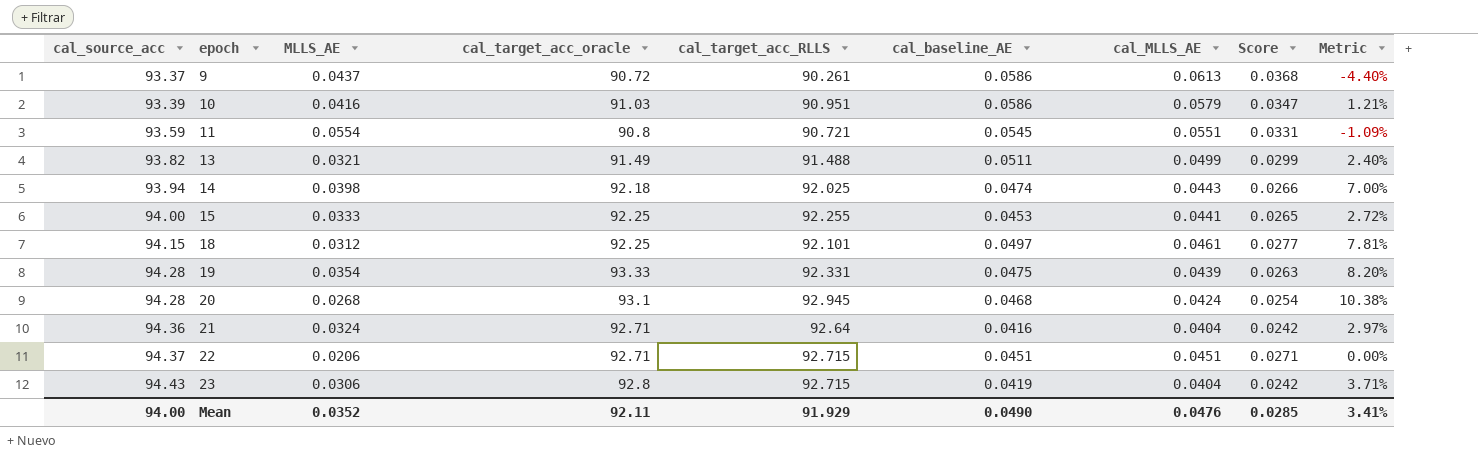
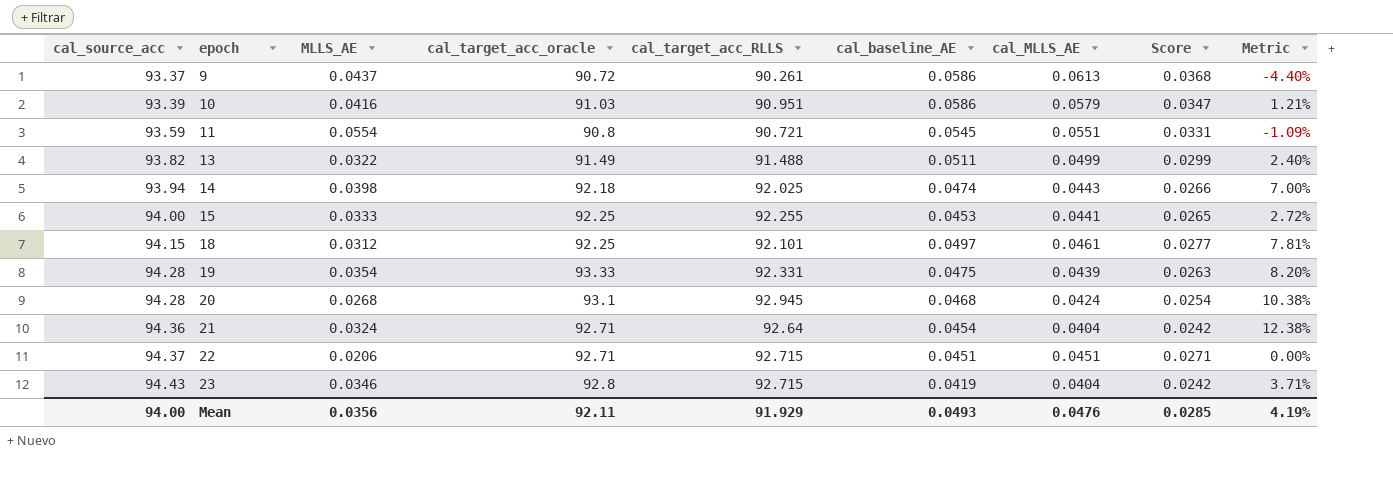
13 | MLLS_AE: 0.0321 -> 0.0322
21 | cal_baseline_AE: 0.0416 -> 0.0454
21 | Metric: 2.97% -> 12.38%
23 | MLLS_AE: 0.0306 -> 0.0346
Mean | MLLS_AE: 0.0352 -> 0.0356
Mean | cal_baseline_AE: 0.0490 -> 0.0493
Mean | Metric: 3.41% -> 4.19%

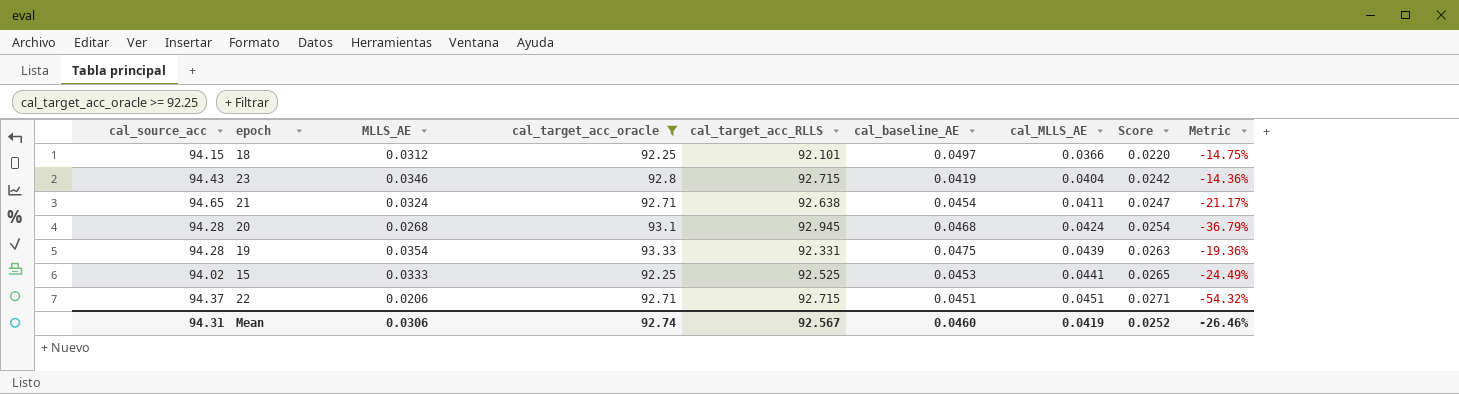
filter: none -> cal_target_acc_oracle >= 92.25
row order: cal_source_acc ascending -> cal_MLLS_AE ascending
column Metric | formula: ([cal_baseline_AE] - [cal_MLLS_AE]) / [cal_MLLS_AE] -> ([MLLS_AE] - [cal_MLLS_AE]) / [cal_MLLS_AE]
18 | cal_MLLS_AE: 0.0461 -> 0.0366
18 | Score: 0.0277 -> 0.0220
21 | cal_source_acc: 94.36 -> 94.65
21 | cal_target_acc_RLLS: 92.64 -> 92.638
21 | cal_MLLS_AE: 0.0404 -> 0.0411
21 | Score: 0.0242 -> 0.0247
15 | cal_source_acc: 94.00 -> 94.02
15 | cal_target_acc_RLLS: 92.255 -> 92.525
Mean | cal_source_acc: 94.00 -> 94.31
Mean | MLLS_AE: 0.0356 -> 0.0306
Mean | cal_target_acc_oracle: 92.11 -> 92.74
Mean | cal_target_acc_RLLS: 91.929 -> 92.567
Mean | cal_baseline_AE: 0.0493 -> 0.0460
Mean | cal_MLLS_AE: 0.0476 -> 0.0419
Mean | Score: 0.0285 -> 0.0252
Mean | Metric: 4.19% -> -26.46%

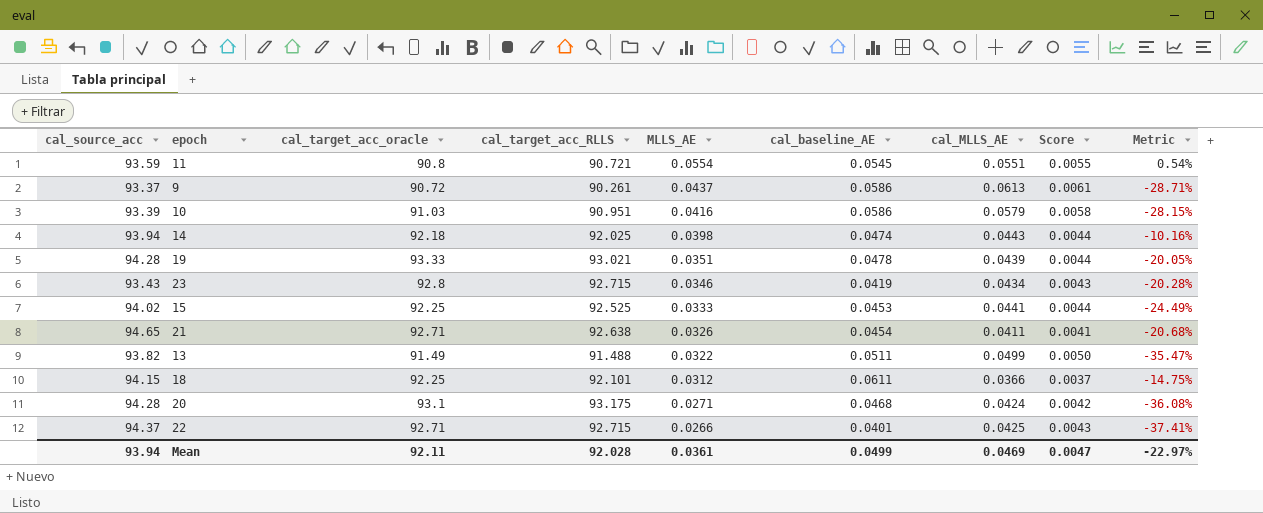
filter: cal_target_acc_oracle >= 92.25 -> none
row order: cal_MLLS_AE ascending -> MLLS_AE descending
column MLLS_AE | position: 3 -> 5
column Score | formula: [cal_MLLS_AE] * 0.6 -> [cal_MLLS_AE] * 0.1
19 | cal_target_acc_RLLS: 92.331 -> 93.021
19 | MLLS_AE: 0.0354 -> 0.0351
19 | cal_baseline_AE: 0.0475 -> 0.0478
19 | Metric: -19.36% -> -20.05%
23 | cal_source_acc: 94.43 -> 93.43
23 | cal_MLLS_AE: 0.0404 -> 0.0434
23 | Metric: -14.36% -> -20.28%
21 | MLLS_AE: 0.0324 -> 0.0326
21 | Metric: -21.17% -> -20.68%
18 | cal_baseline_AE: 0.0497 -> 0.0611
20 | cal_target_acc_RLLS: 92.945 -> 93.175
20 | MLLS_AE: 0.0268 -> 0.0271
20 | Metric: -36.79% -> -36.08%
22 | MLLS_AE: 0.0206 -> 0.0266
22 | cal_baseline_AE: 0.0451 -> 0.0401
22 | cal_MLLS_AE: 0.0451 -> 0.0425
22 | Metric: -54.32% -> -37.41%
Mean | cal_source_acc: 94.31 -> 93.94
Mean | cal_target_acc_oracle: 92.74 -> 92.11
Mean | cal_target_acc_RLLS: 92.567 -> 92.028
Mean | MLLS_AE: 0.0306 -> 0.0361
Mean | cal_baseline_AE: 0.0460 -> 0.0499
Mean | cal_MLLS_AE: 0.0419 -> 0.0469
Mean | Score: 0.0252 -> 0.0047
Mean | Metric: -26.46% -> -22.97%

